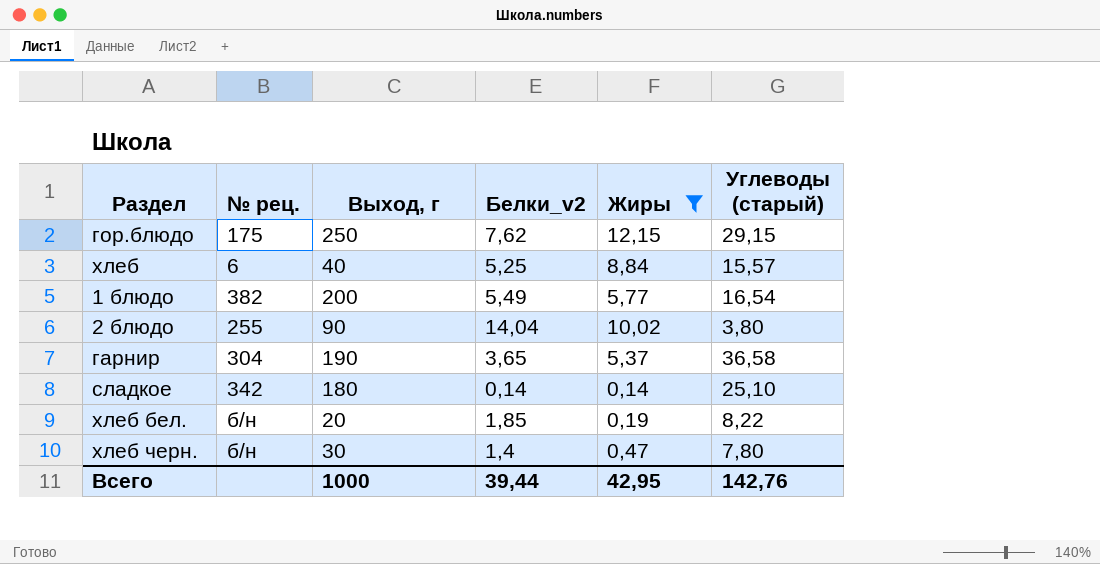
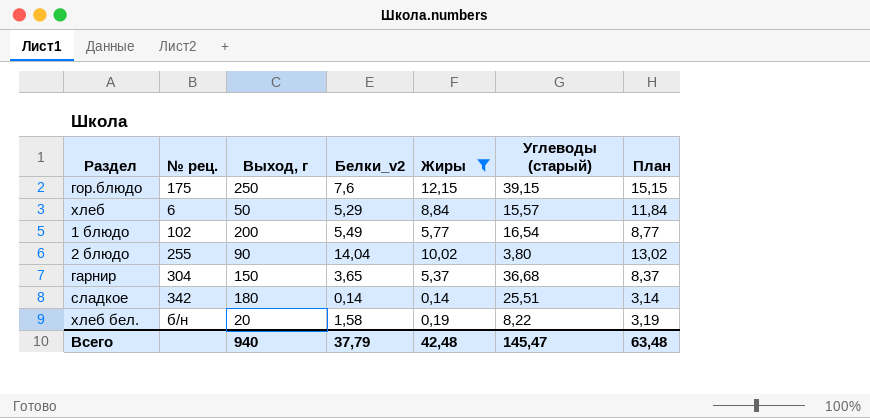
column План | formula: none -> [Жиры] + 3
row хлеб черн.: б/н | 30 | 1,4 | 0,47 | 7,80 -> none
гор.блюдо | Белки_v2: 7,62 -> 7,6
гор.блюдо | Углеводы (старый): 29,15 -> 39,15
хлеб | Выход, г: 40 -> 50
хлеб | Белки_v2: 5,25 -> 5,29
1 блюдо | № рец.: 382 -> 102
гарнир | Выход, г: 190 -> 150
гарнир | Углеводы (старый): 36,58 -> 36,68
сладкое | Углеводы (старый): 25,10 -> 25,51
хлеб бел. | Белки_v2: 1,85 -> 1,58
Всего | Выход, г: 1000 -> 940
Всего | Белки_v2: 39,44 -> 37,79
Всего | Жиры: 42,95 -> 42,48
Всего | Углеводы (старый): 142,76 -> 145,47

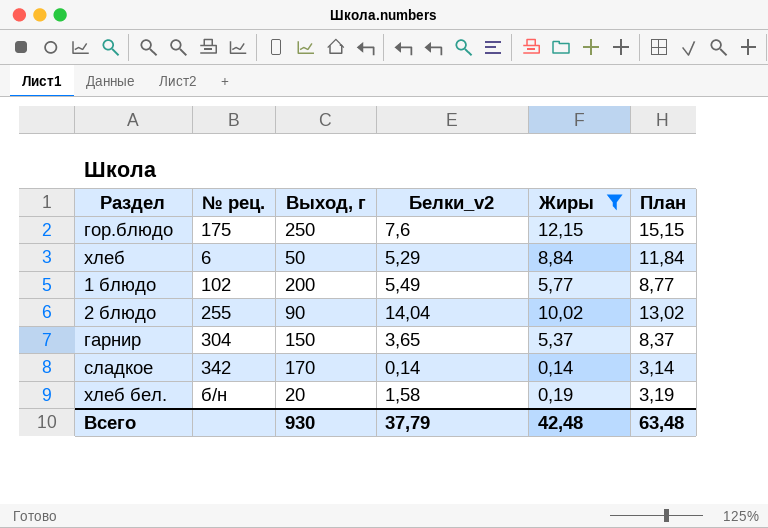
column Углеводы (старый) | position: 6 -> none
сладкое | Выход, г: 180 -> 170
Всего | Выход, г: 940 -> 930

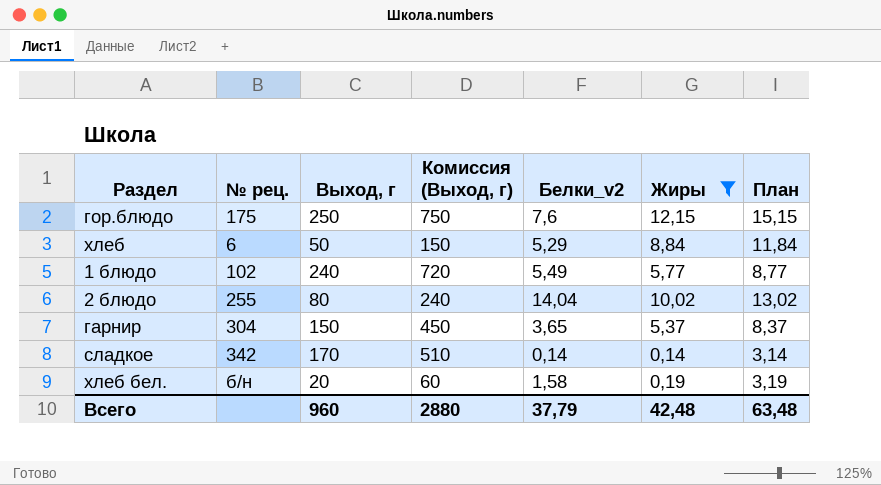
column Комиссия (Выход, г) | formula: none -> [Выход, г] * 3
1 блюдо | Выход, г: 200 -> 240
2 блюдо | Выход, г: 90 -> 80
Всего | Выход, г: 930 -> 960

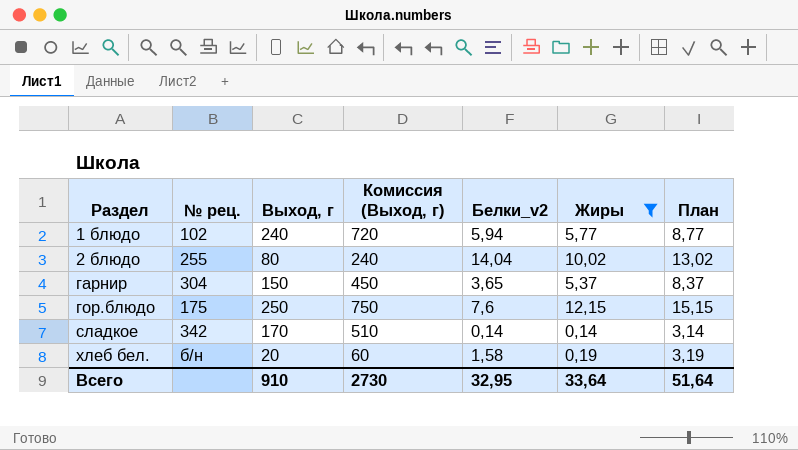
row order: none -> Раздел ascending
row хлеб: 6 | 50 | 150 | 5,29 | 8,84 | 11,84 -> none
1 блюдо | Белки_v2: 5,49 -> 5,94
Всего | Выход, г: 960 -> 910
Всего | Комиссия (Выход, г): 2880 -> 2730
Всего | Белки_v2: 37,79 -> 32,95
Всего | Жиры: 42,48 -> 33,64
Всего | План: 63,48 -> 51,64

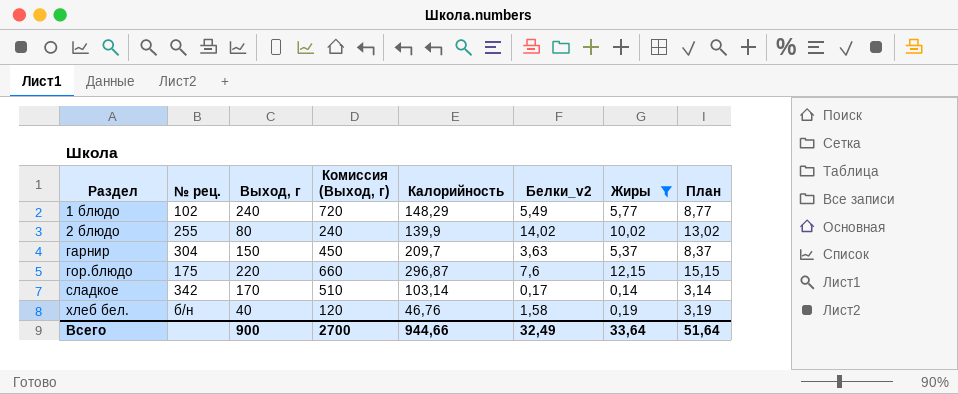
column Калорийность | position: none -> 5
1 блюдо | Белки_v2: 5,94 -> 5,49
2 блюдо | Белки_v2: 14,04 -> 14,02
гарнир | Белки_v2: 3,65 -> 3,63
гор.блюдо | Выход, г: 250 -> 220
гор.блюдо | Комиссия (Выход, г): 750 -> 660
сладкое | Белки_v2: 0,14 -> 0,17
хлеб бел. | Выход, г: 20 -> 40
хлеб бел. | Комиссия (Выход, г): 60 -> 120
Всего | Выход, г: 910 -> 900
Всего | Комиссия (Выход, г): 2730 -> 2700
Всего | Белки_v2: 32,95 -> 32,49

